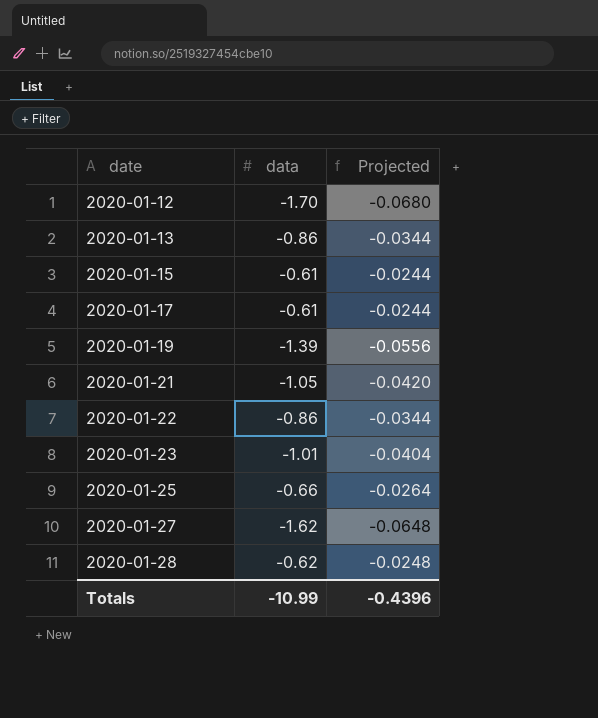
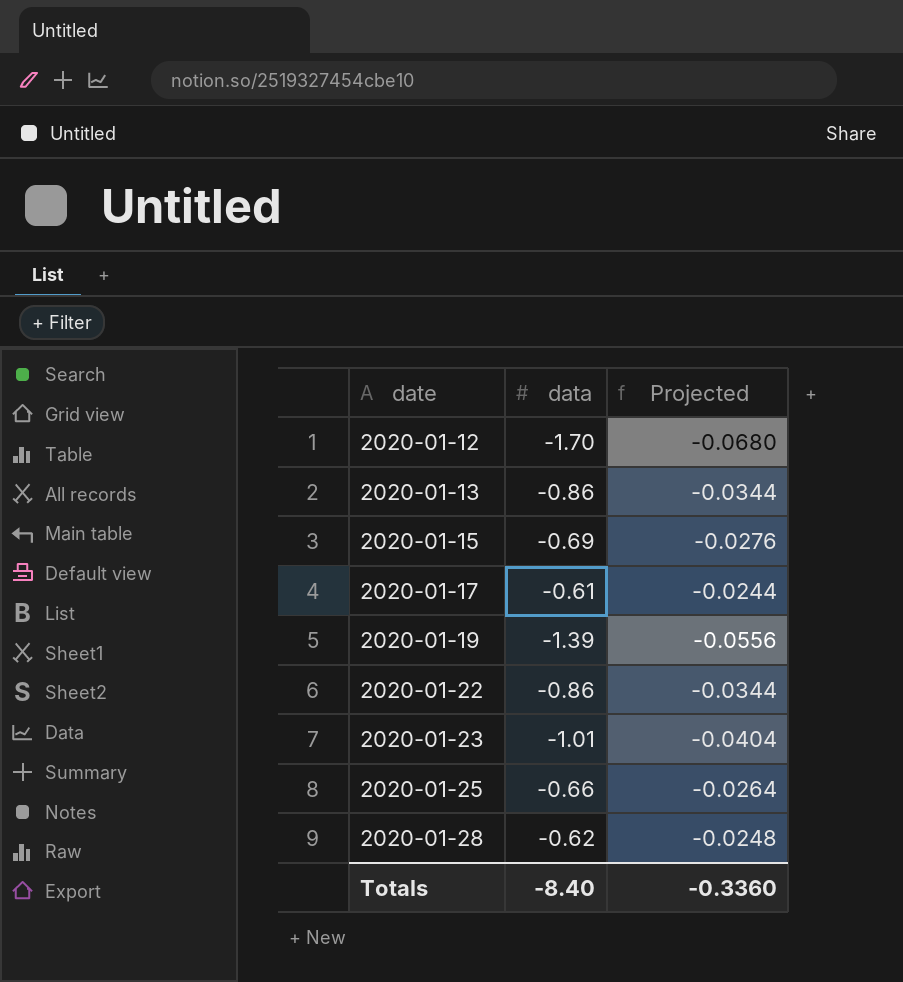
row 2020-01-21: -1.05 | -0.0420 -> none
row 2020-01-27: -1.62 | -0.0648 -> none
2020-01-15 | data: -0.61 -> -0.69
2020-01-15 | Projected: -0.0244 -> -0.0276
Totals | data: -10.99 -> -8.40
Totals | Projected: -0.4396 -> -0.3360

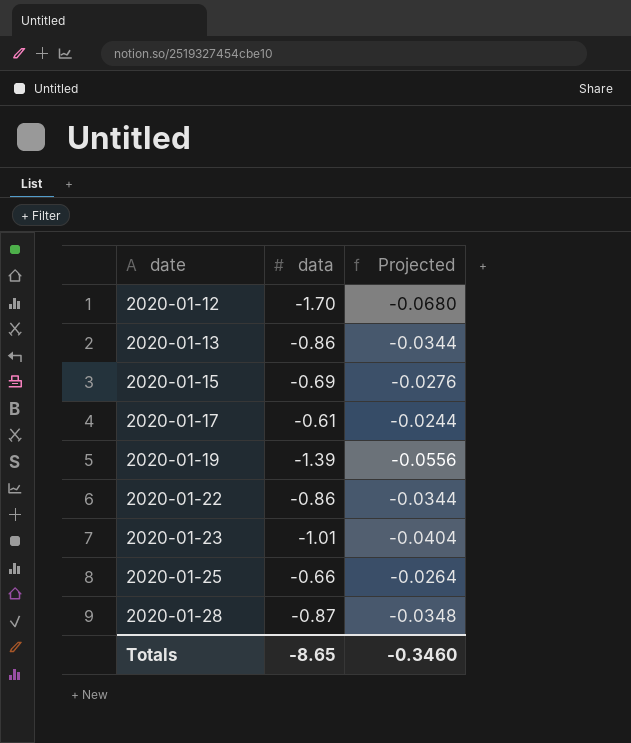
2020-01-28 | data: -0.62 -> -0.87
2020-01-28 | Projected: -0.0248 -> -0.0348
Totals | data: -8.40 -> -8.65
Totals | Projected: -0.3360 -> -0.3460

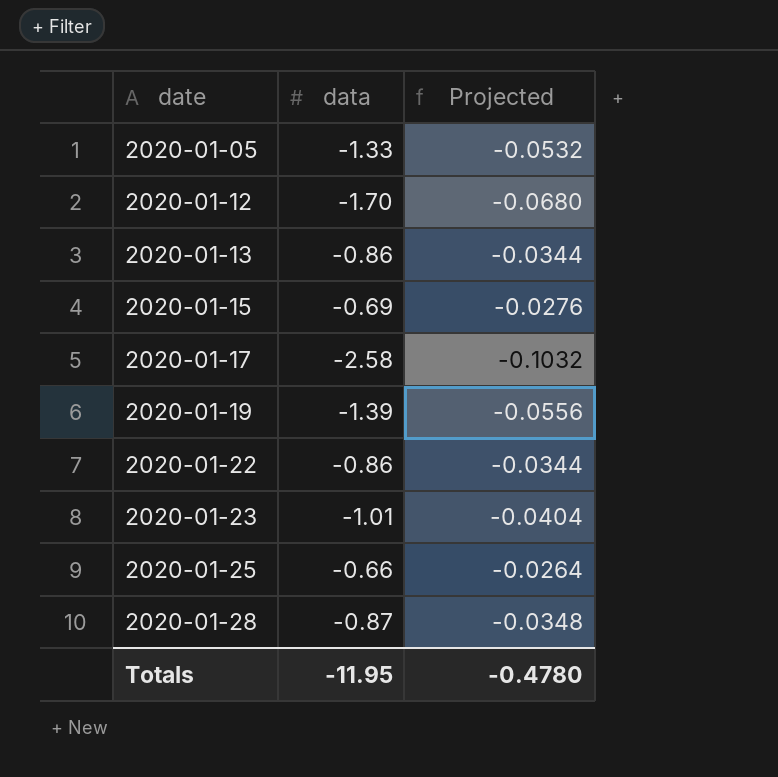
row 2020-01-05: none -> -1.33 | -0.0532
2020-01-17 | data: -0.61 -> -2.58
2020-01-17 | Projected: -0.0244 -> -0.1032
Totals | data: -8.65 -> -11.95
Totals | Projected: -0.3460 -> -0.4780

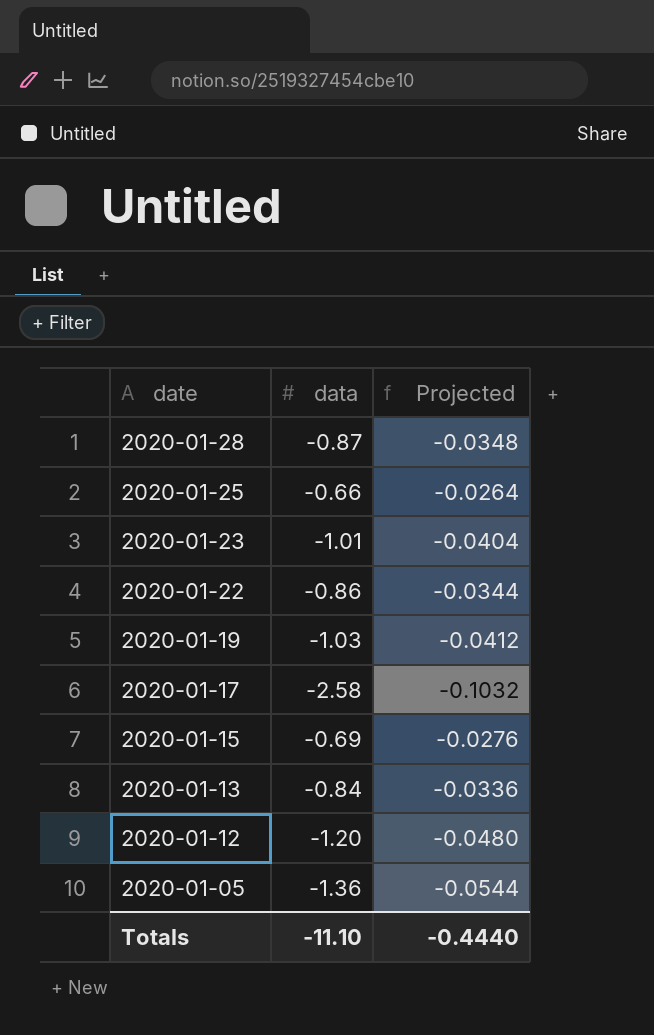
row order: date ascending -> date descending
2020-01-19 | data: -1.39 -> -1.03
2020-01-19 | Projected: -0.0556 -> -0.0412
2020-01-13 | data: -0.86 -> -0.84
2020-01-13 | Projected: -0.0344 -> -0.0336
2020-01-12 | data: -1.70 -> -1.20
2020-01-12 | Projected: -0.0680 -> -0.0480
2020-01-05 | data: -1.33 -> -1.36
2020-01-05 | Projected: -0.0532 -> -0.0544
Totals | data: -11.95 -> -11.10
Totals | Projected: -0.4780 -> -0.4440

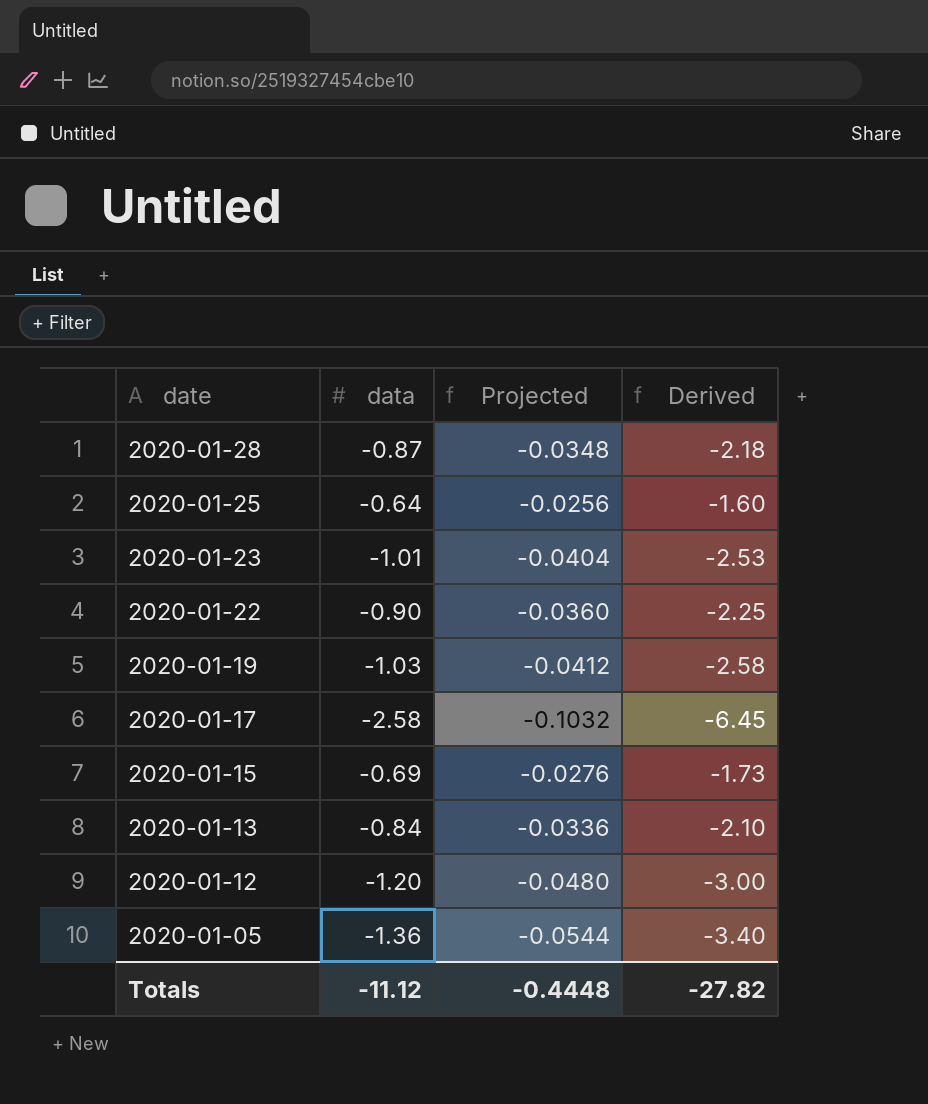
column Derived | formula: none -> [data] * 2.5
2020-01-25 | data: -0.66 -> -0.64
2020-01-25 | Projected: -0.0264 -> -0.0256
2020-01-22 | data: -0.86 -> -0.90
2020-01-22 | Projected: -0.0344 -> -0.0360
Totals | data: -11.10 -> -11.12
Totals | Projected: -0.4440 -> -0.4448

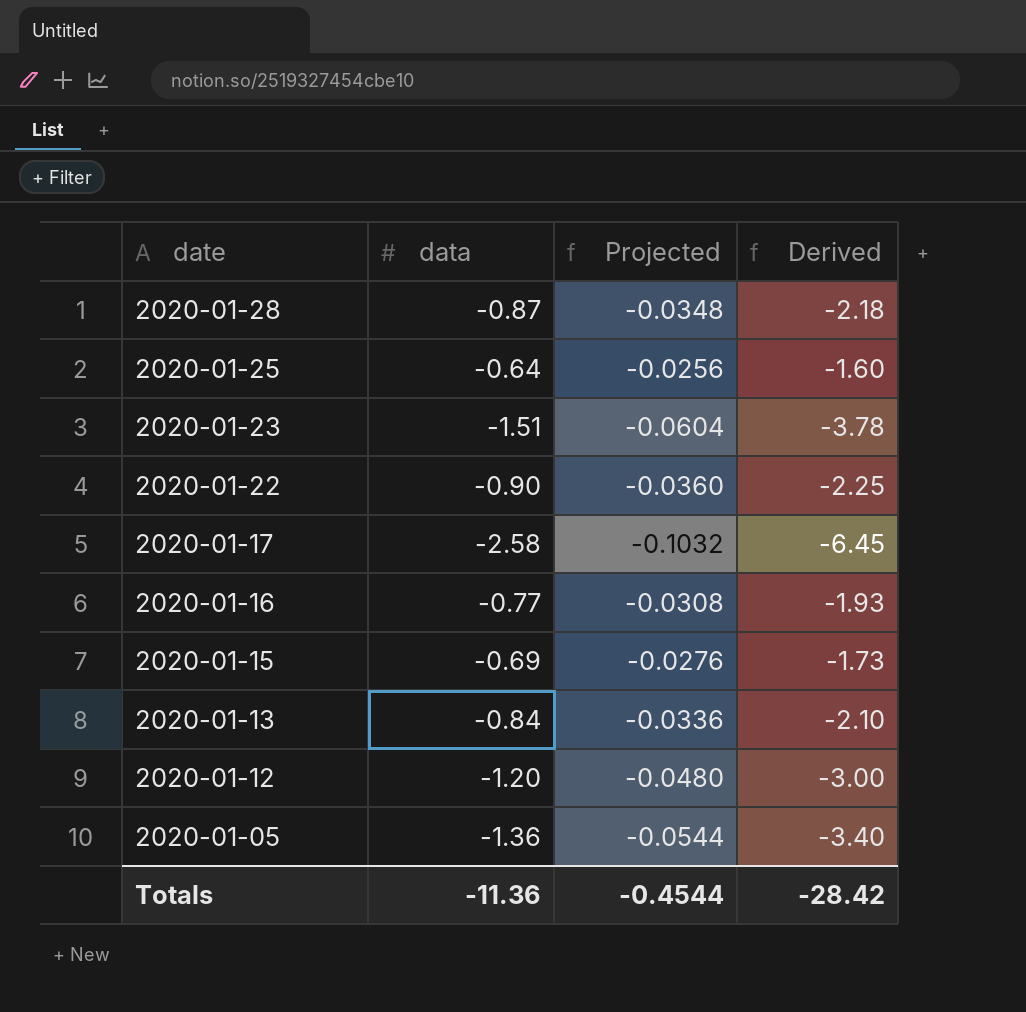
row 2020-01-19: -1.03 | -0.0412 | -2.58 -> none
2020-01-23 | data: -1.01 -> -1.51
2020-01-23 | Projected: -0.0404 -> -0.0604
2020-01-23 | Derived: -2.53 -> -3.78
row 2020-01-16: none -> -0.77 | -0.0308 | -1.93
Totals | data: -11.12 -> -11.36
Totals | Projected: -0.4448 -> -0.4544
Totals | Derived: -27.82 -> -28.42

